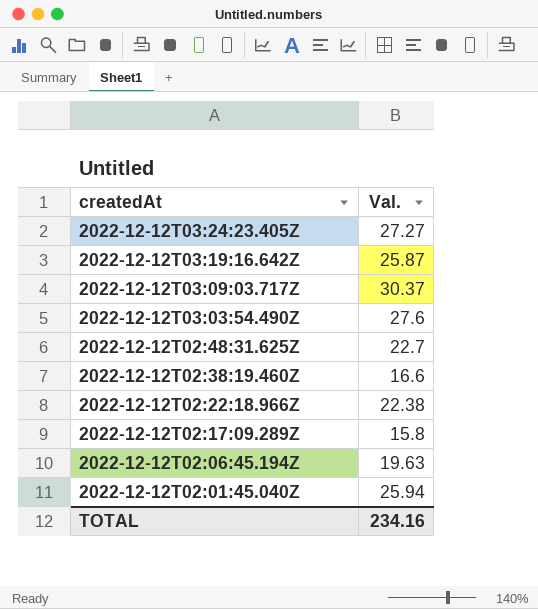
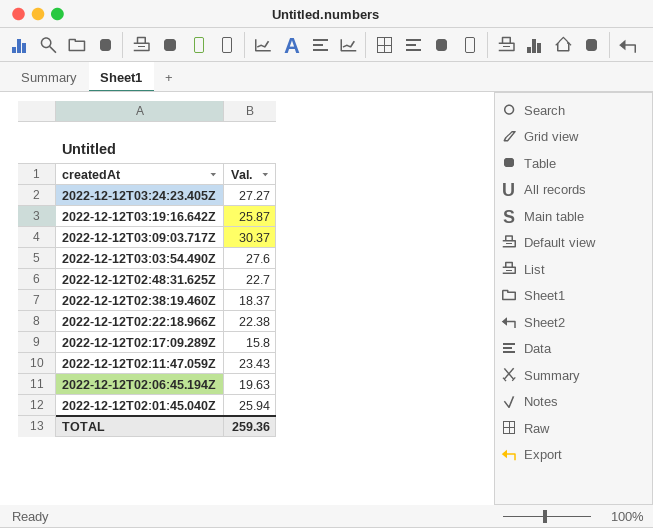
2022-12-12T02:38:19.460Z | Val.: 16.6 -> 18.37
row 2022-12-12T02:11:47.059Z: none -> 23.43
TOTAL | Val.: 234.16 -> 259.36

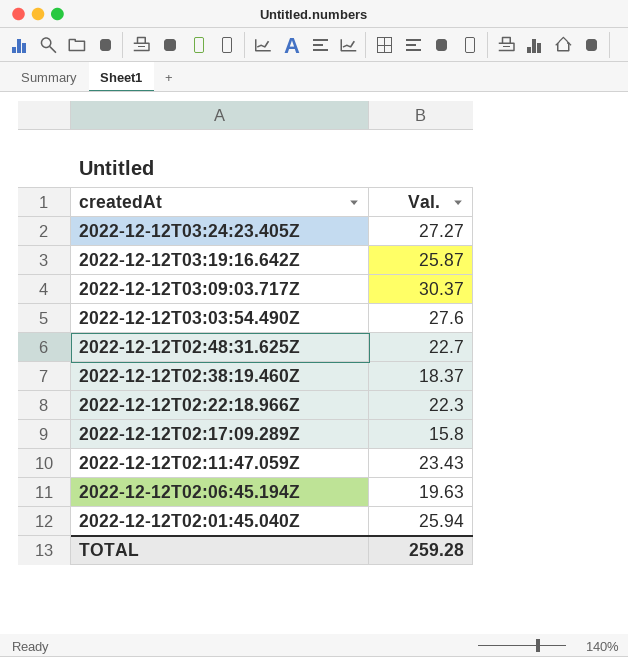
2022-12-12T02:22:18.966Z | Val.: 22.38 -> 22.3
TOTAL | Val.: 259.36 -> 259.28

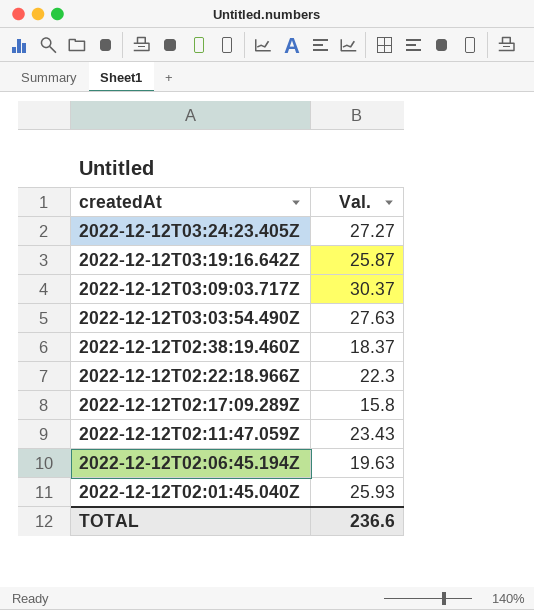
row 2022-12-12T02:48:31.625Z: 22.7 -> none
2022-12-12T03:03:54.490Z | Val.: 27.6 -> 27.63
2022-12-12T02:01:45.040Z | Val.: 25.94 -> 25.93
TOTAL | Val.: 259.28 -> 236.6

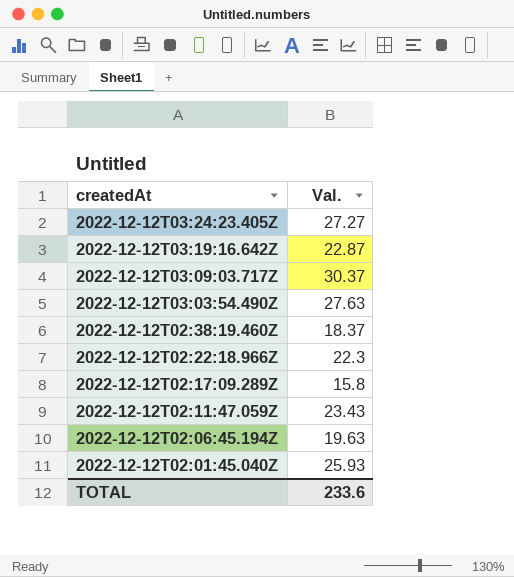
2022-12-12T03:19:16.642Z | Val.: 25.87 -> 22.87
TOTAL | Val.: 236.6 -> 233.6

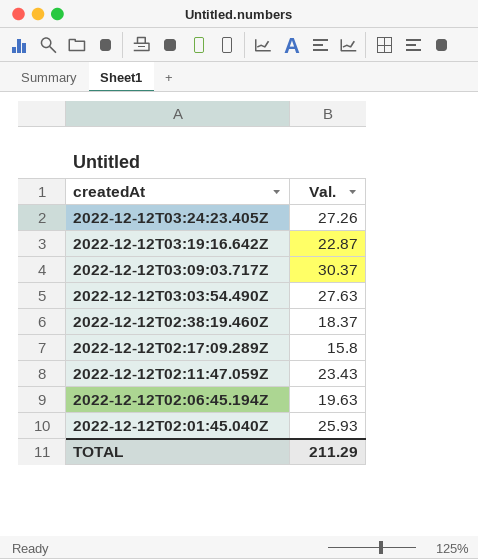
row 2022-12-12T02:22:18.966Z: 22.3 -> none
2022-12-12T03:24:23.405Z | Val.: 27.27 -> 27.26
TOTAL | Val.: 233.6 -> 211.29

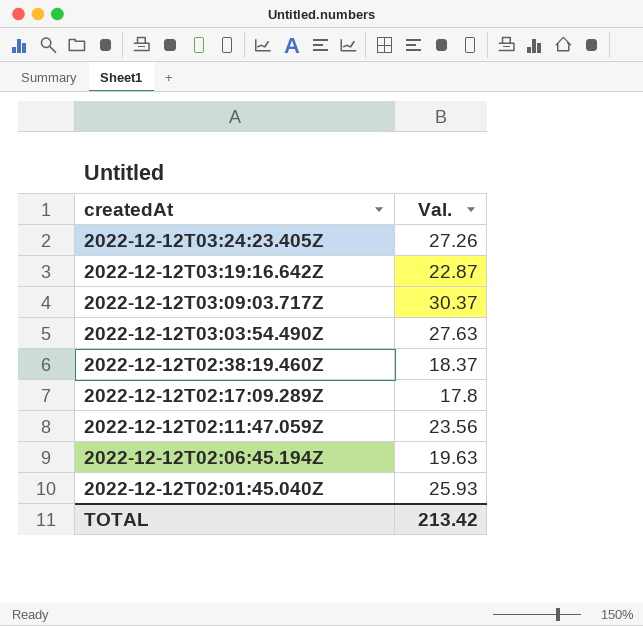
2022-12-12T02:17:09.289Z | Val.: 15.8 -> 17.8
2022-12-12T02:11:47.059Z | Val.: 23.43 -> 23.56
TOTAL | Val.: 211.29 -> 213.42

